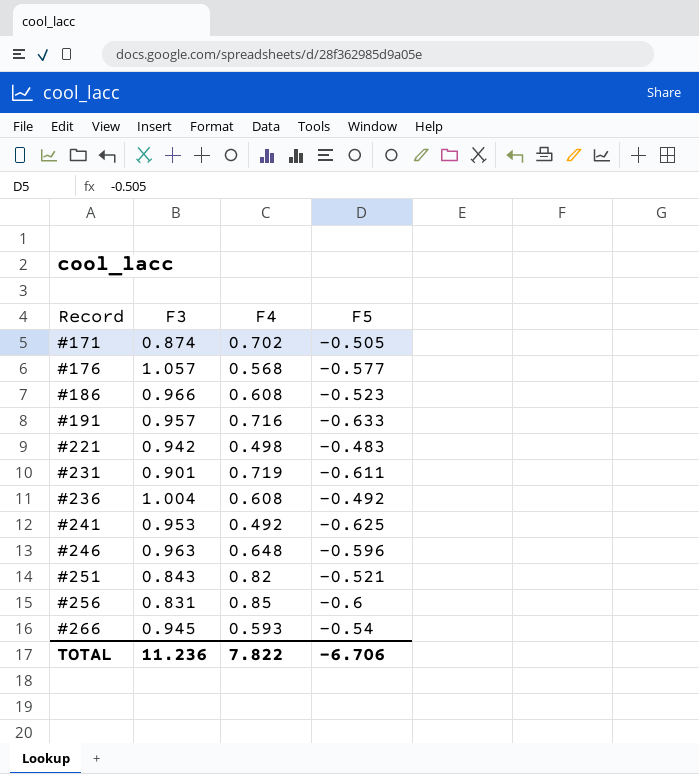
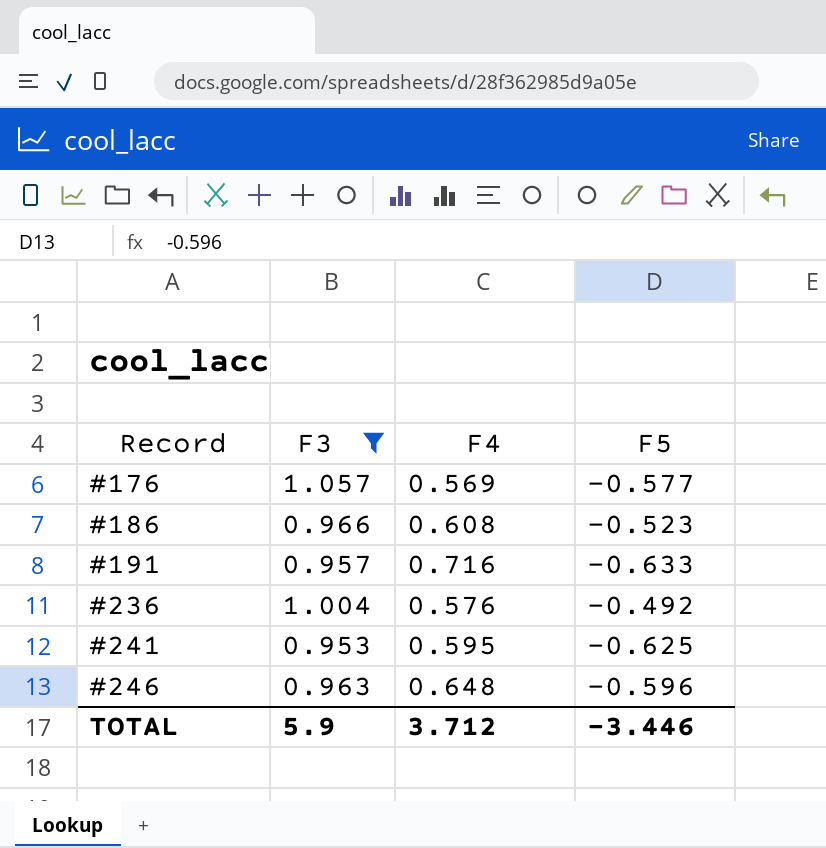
filter: none -> F3 >= 0.953
#176 | F4: 0.568 -> 0.569
#236 | F4: 0.608 -> 0.576
#241 | F4: 0.492 -> 0.595
TOTAL | F3: 11.236 -> 5.9
TOTAL | F4: 7.822 -> 3.712
TOTAL | F5: -6.706 -> -3.446

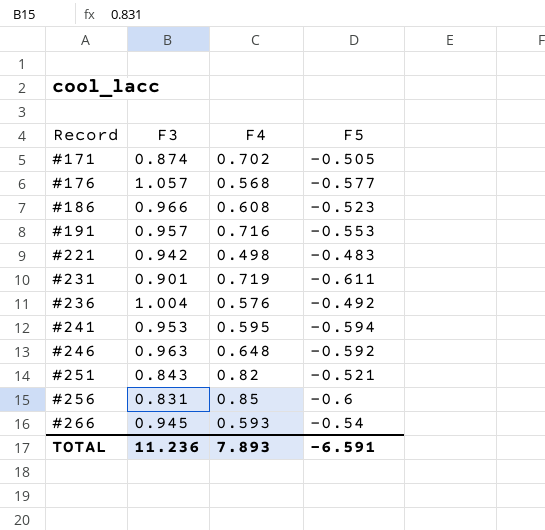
filter: F3 >= 0.953 -> none
#176 | F4: 0.569 -> 0.568
#191 | F5: -0.633 -> -0.553
#241 | F5: -0.625 -> -0.594
#246 | F5: -0.596 -> -0.592
TOTAL | F3: 5.9 -> 11.236
TOTAL | F4: 3.712 -> 7.893
TOTAL | F5: -3.446 -> -6.591

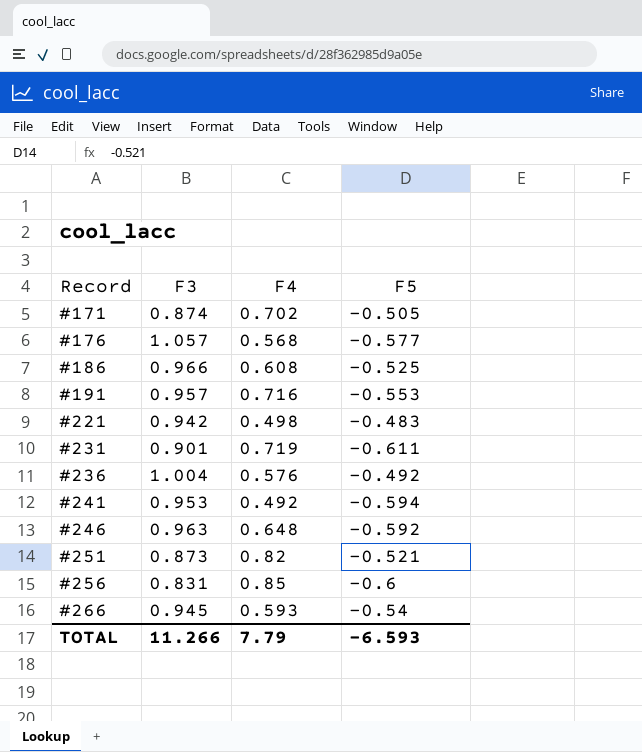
#186 | F5: -0.523 -> -0.525
#241 | F4: 0.595 -> 0.492
#251 | F3: 0.843 -> 0.873
TOTAL | F3: 11.236 -> 11.266
TOTAL | F4: 7.893 -> 7.79
TOTAL | F5: -6.591 -> -6.593

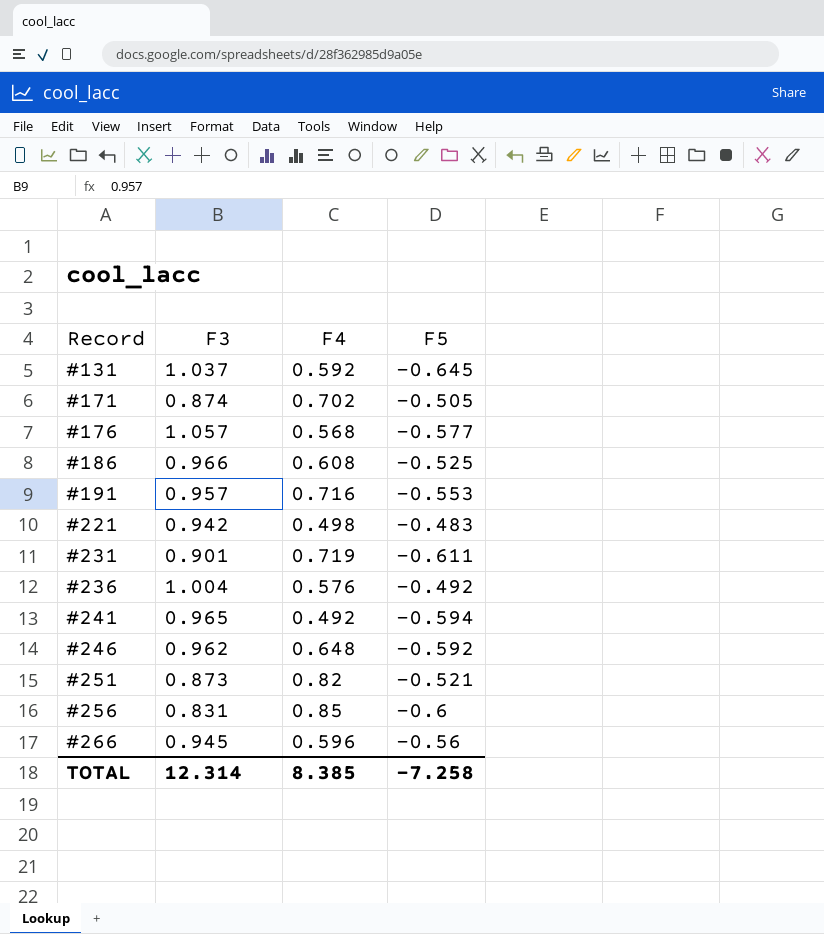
row #131: none -> 1.037 | 0.592 | -0.645
#241 | F3: 0.953 -> 0.965
#246 | F3: 0.963 -> 0.962
#266 | F4: 0.593 -> 0.596
#266 | F5: -0.54 -> -0.56
TOTAL | F3: 11.266 -> 12.314
TOTAL | F4: 7.79 -> 8.385
TOTAL | F5: -6.593 -> -7.258

